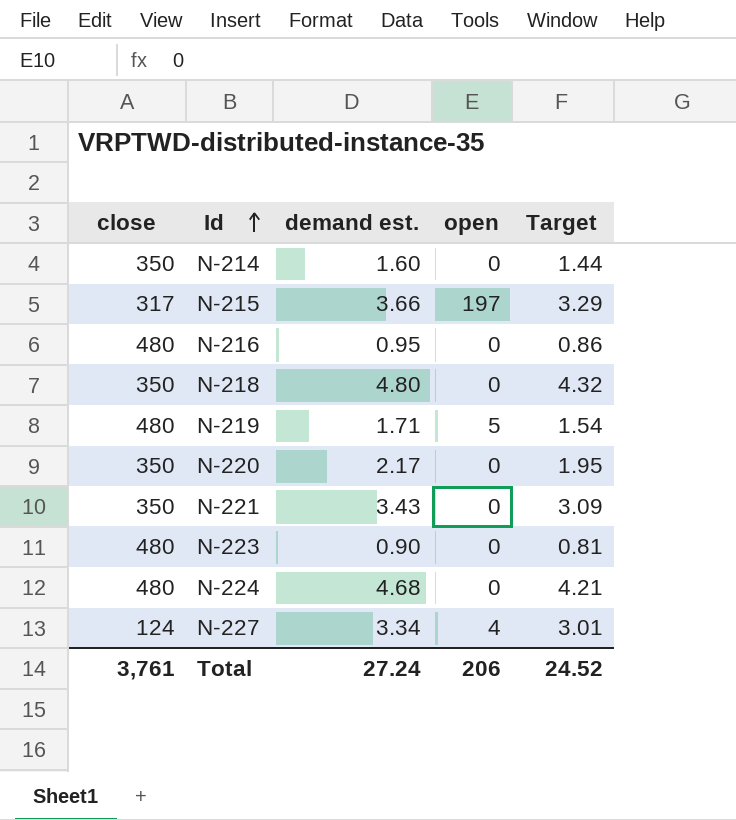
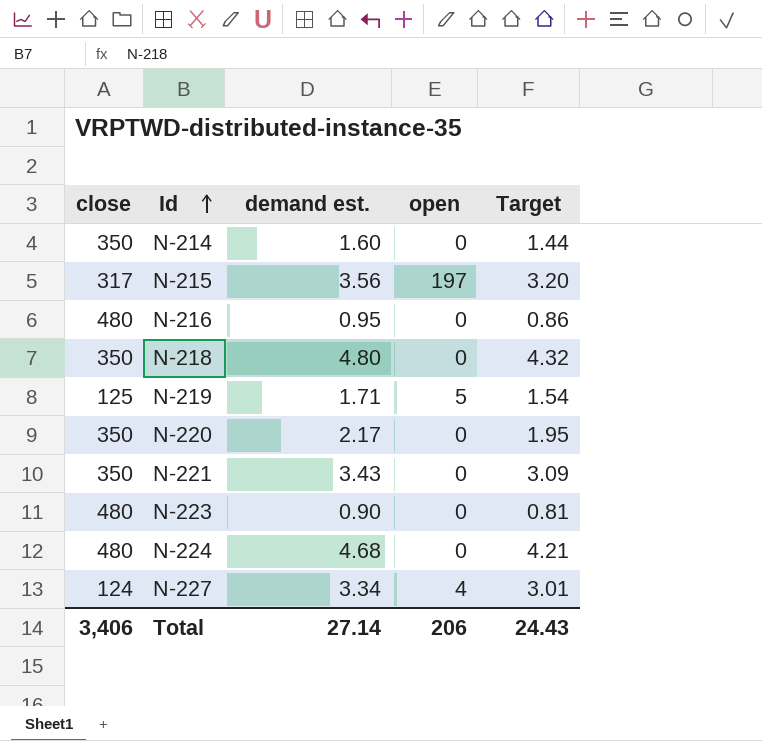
N-215 | demand est.: 3.66 -> 3.56
N-215 | Target: 3.29 -> 3.20
N-219 | close: 480 -> 125
Total | close: 3,761 -> 3,406
Total | demand est.: 27.24 -> 27.14
Total | Target: 24.52 -> 24.43

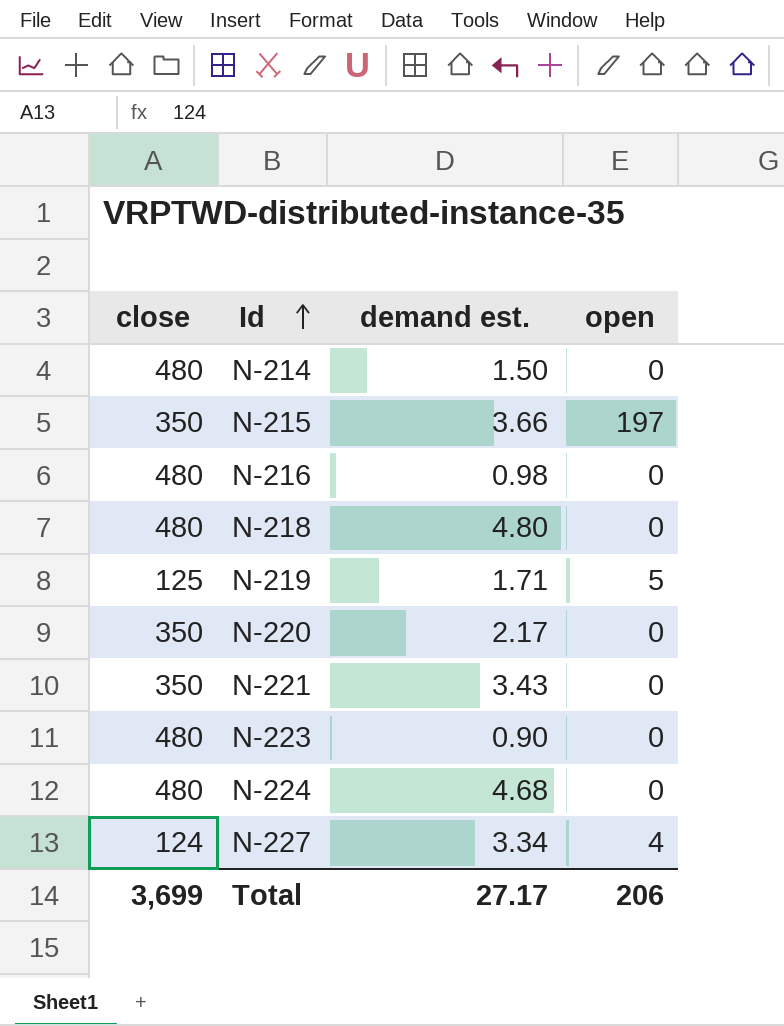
column Target | formula: [demand est.] * 0.9 -> none
N-214 | close: 350 -> 480
N-214 | demand est.: 1.60 -> 1.50
N-215 | close: 317 -> 350
N-215 | demand est.: 3.56 -> 3.66
N-216 | demand est.: 0.95 -> 0.98
N-218 | close: 350 -> 480
Total | close: 3,406 -> 3,699
Total | demand est.: 27.14 -> 27.17

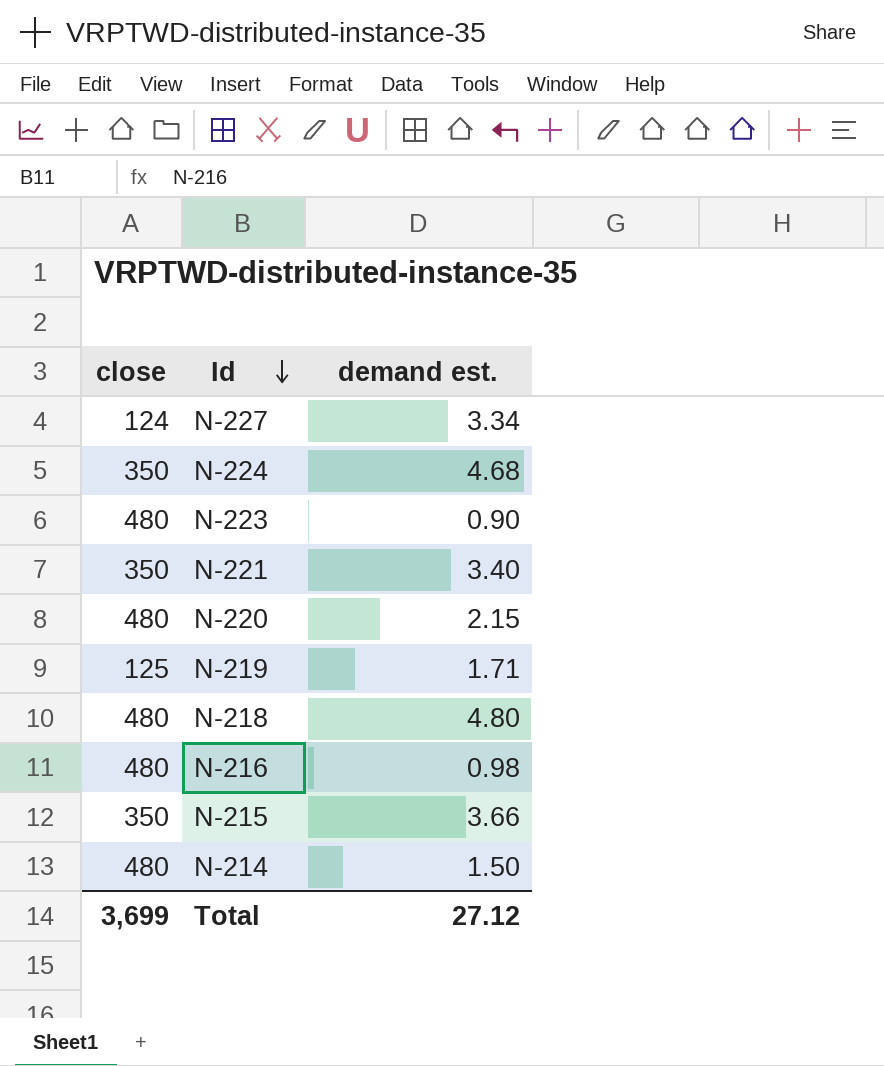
row order: Id ascending -> Id descending
column open | position: 4 -> none
N-224 | close: 480 -> 350
N-221 | demand est.: 3.43 -> 3.40
N-220 | close: 350 -> 480
N-220 | demand est.: 2.17 -> 2.15
Total | demand est.: 27.17 -> 27.12

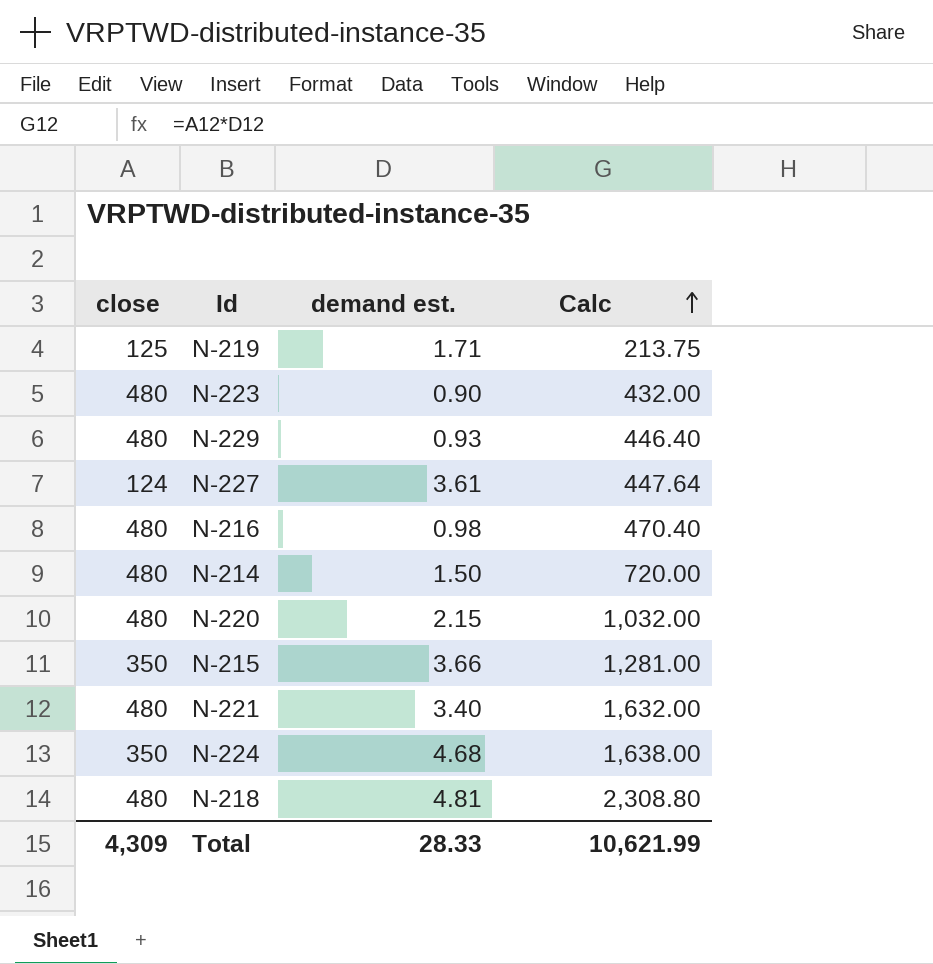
row order: Id descending -> Calc ascending
column Calc | formula: none -> [close] * [demand est.]
row N-229: none -> 480 | 0.93 | 446.40
N-227 | demand est.: 3.34 -> 3.61
N-221 | close: 350 -> 480
N-218 | demand est.: 4.80 -> 4.81
Total | close: 3,699 -> 4,309
Total | demand est.: 27.12 -> 28.33

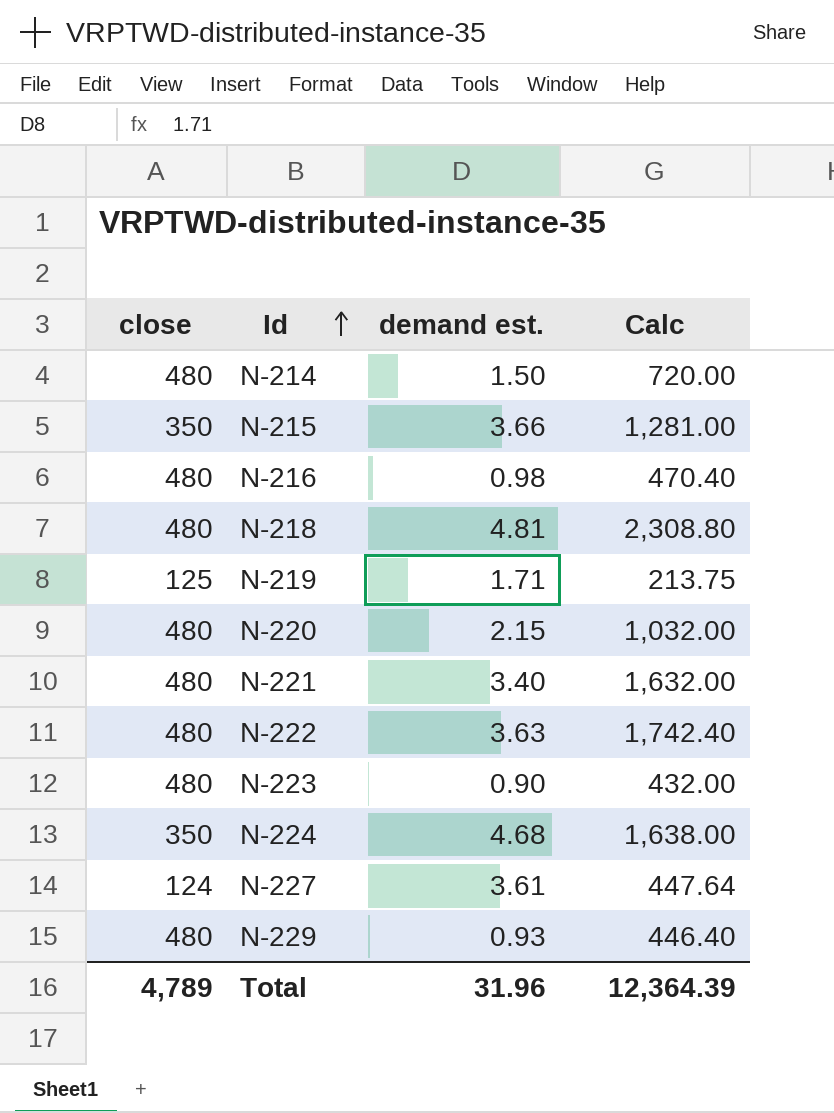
row order: Calc ascending -> Id ascending
row N-222: none -> 480 | 3.63 | 1,742.40
Total | close: 4,309 -> 4,789
Total | demand est.: 28.33 -> 31.96
Total | Calc: 10,621.99 -> 12,364.39

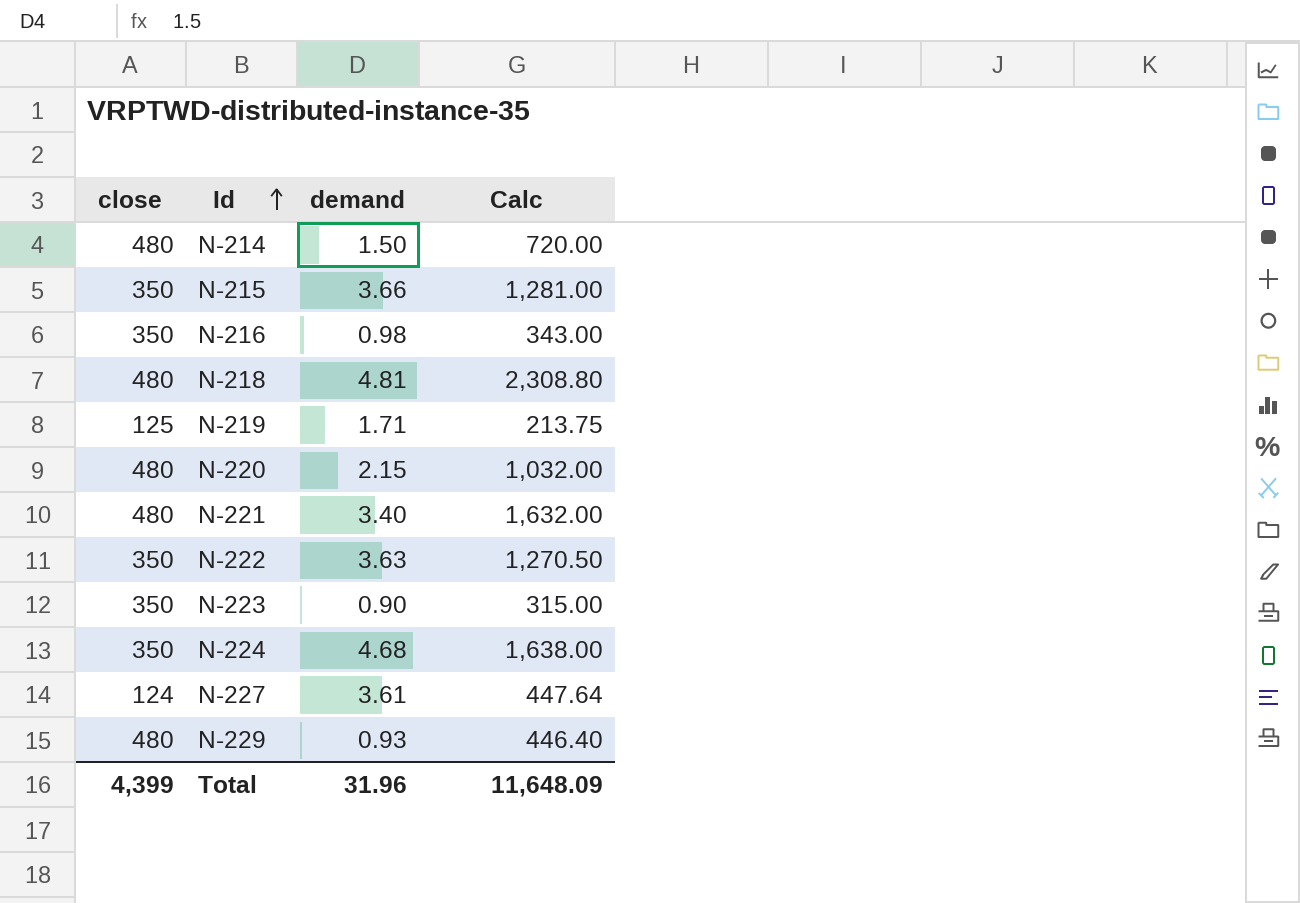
column name: demand est. -> demand
N-216 | close: 480 -> 350
N-216 | Calc: 470.40 -> 343.00
N-222 | close: 480 -> 350
N-222 | Calc: 1,742.40 -> 1,270.50
N-223 | close: 480 -> 350
N-223 | Calc: 432.00 -> 315.00
Total | close: 4,789 -> 4,399
Total | Calc: 12,364.39 -> 11,648.09

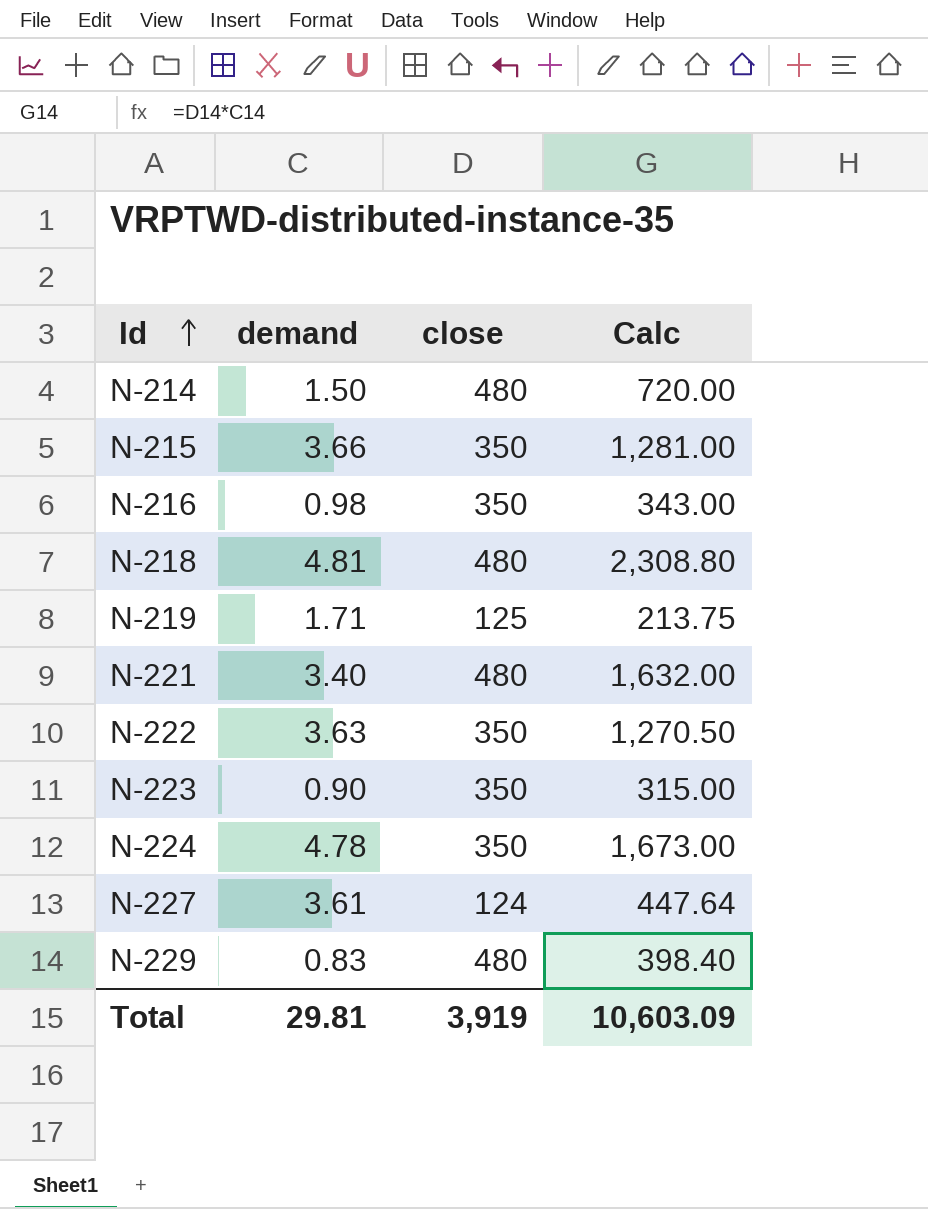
column close | position: 1 -> 3
row N-220: 480 | 2.15 | 1,032.00 -> none
N-224 | demand: 4.68 -> 4.78
N-224 | Calc: 1,638.00 -> 1,673.00
N-229 | demand: 0.93 -> 0.83
N-229 | Calc: 446.40 -> 398.40
Total | demand: 31.96 -> 29.81
Total | close: 4,399 -> 3,919
Total | Calc: 11,648.09 -> 10,603.09

